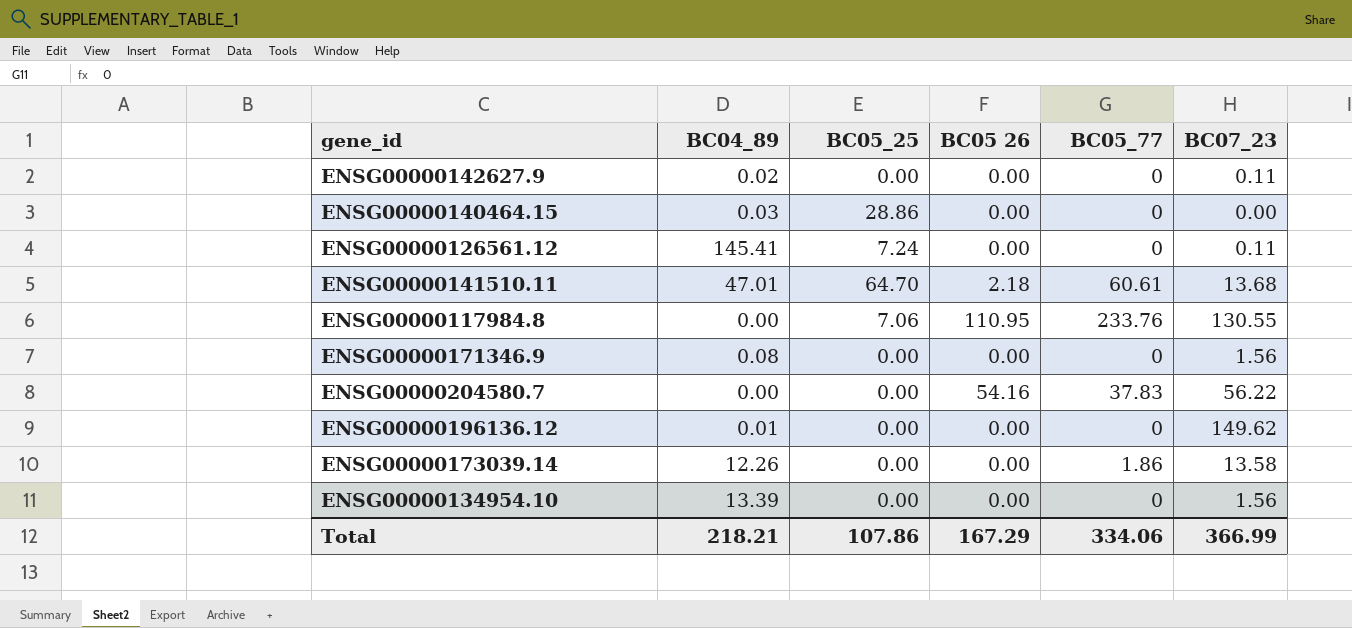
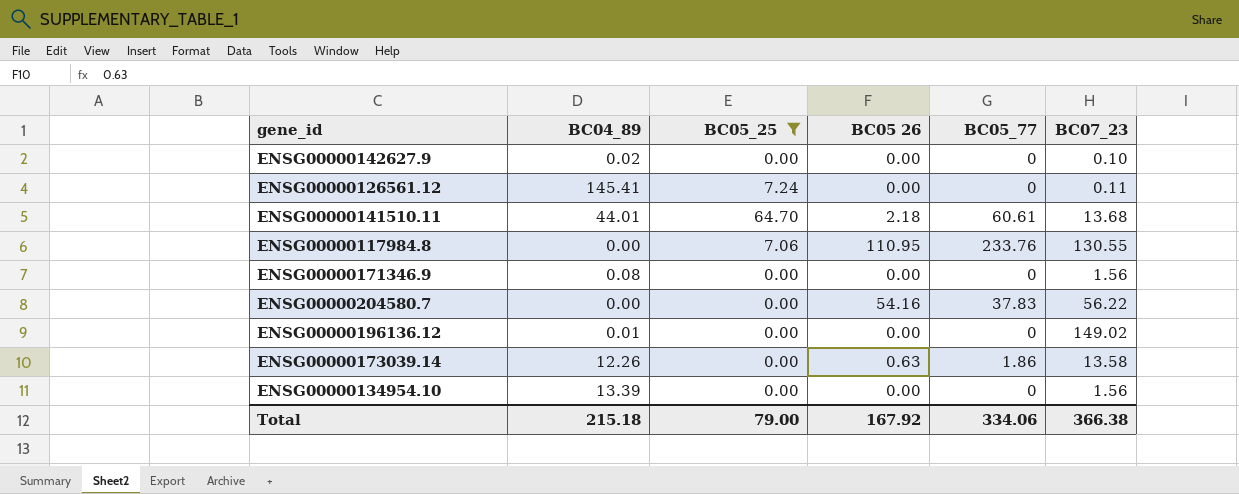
filter: none -> BC05_25 != 28.86
ENSG00000142627.9 | BC07_23: 0.11 -> 0.10
ENSG00000141510.11 | BC04_89: 47.01 -> 44.01
ENSG00000196136.12 | BC07_23: 149.62 -> 149.02
ENSG00000173039.14 | BC05 26: 0.00 -> 0.63
Total | BC04_89: 218.21 -> 215.18
Total | BC05_25: 107.86 -> 79.00
Total | BC05 26: 167.29 -> 167.92
Total | BC07_23: 366.99 -> 366.38

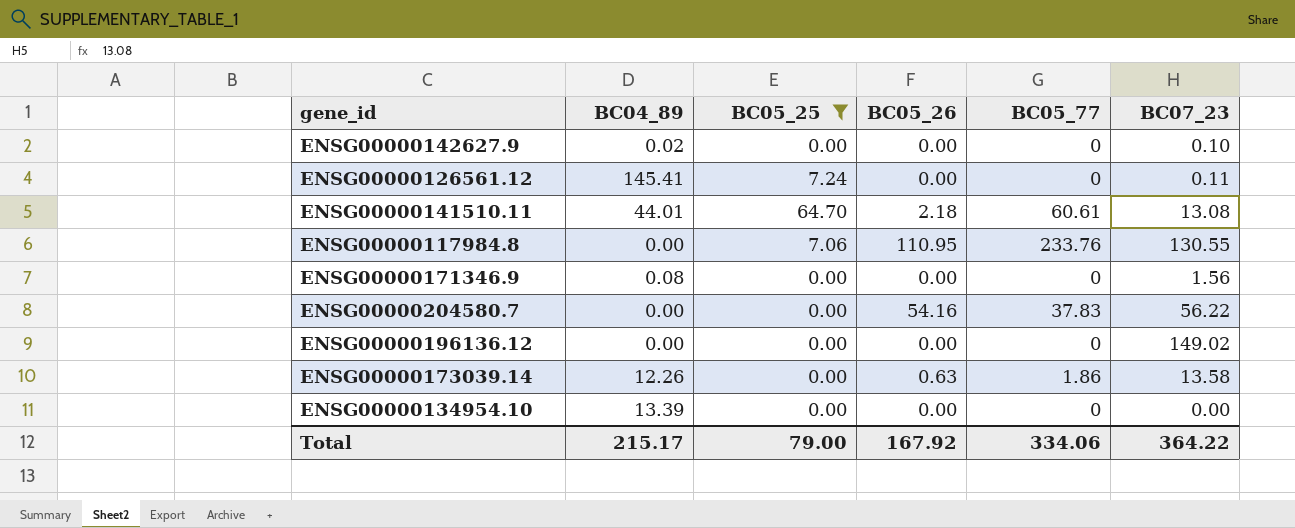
column name: BC05 26 -> BC05_26
ENSG00000141510.11 | BC07_23: 13.68 -> 13.08
ENSG00000196136.12 | BC04_89: 0.01 -> 0.00
ENSG00000134954.10 | BC07_23: 1.56 -> 0.00
Total | BC04_89: 215.18 -> 215.17
Total | BC07_23: 366.38 -> 364.22

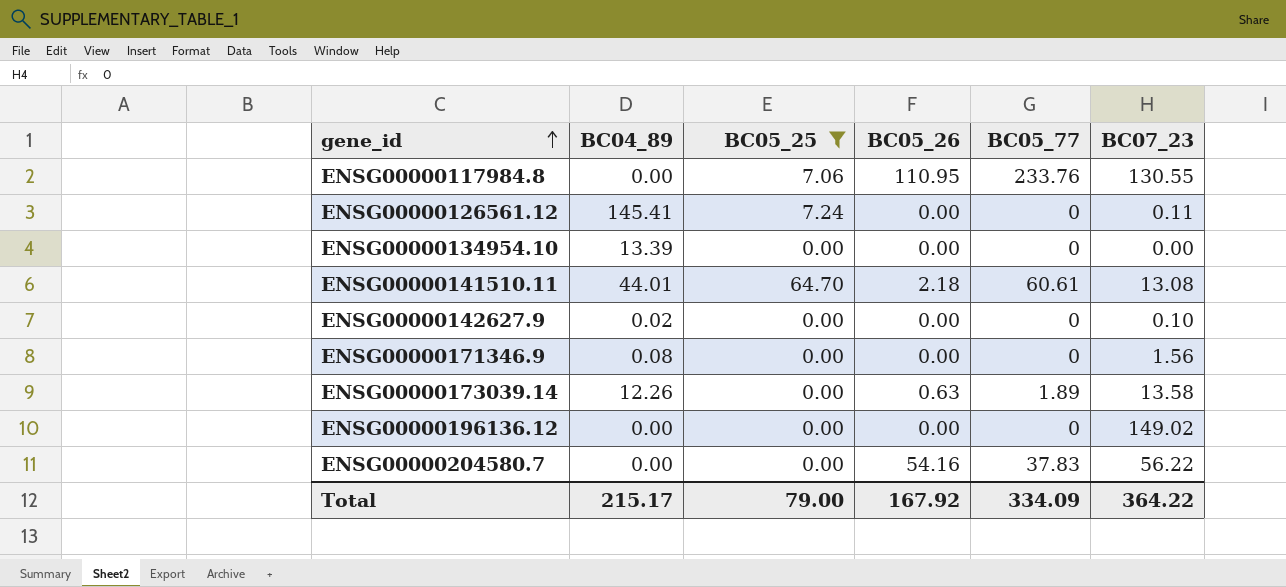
row order: none -> gene_id ascending
ENSG00000173039.14 | BC05_77: 1.86 -> 1.89
Total | BC05_77: 334.06 -> 334.09

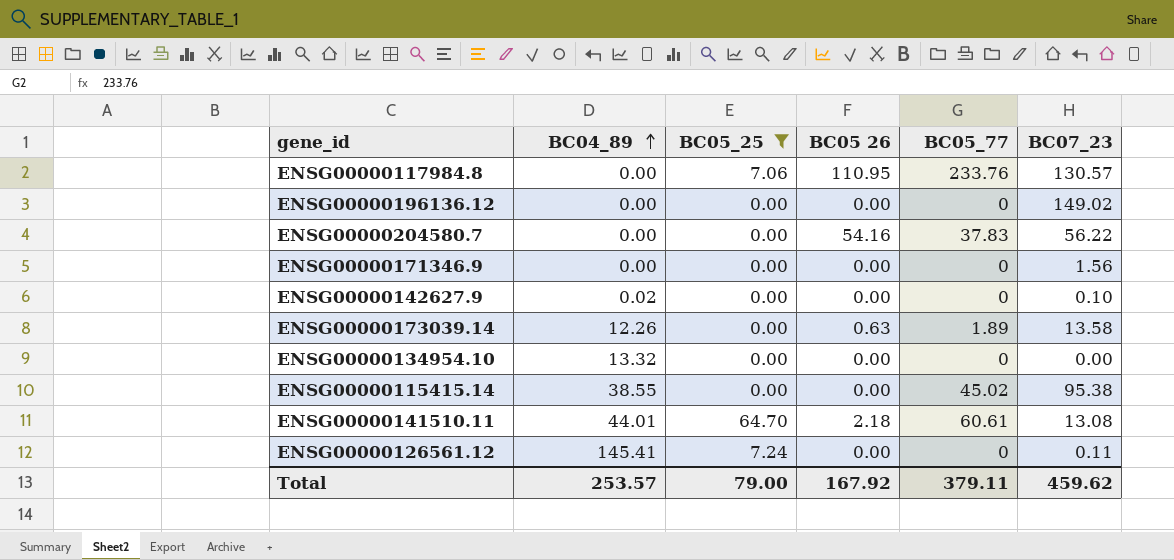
row order: gene_id ascending -> BC04_89 ascending
column name: BC05_26 -> BC05 26
ENSG00000117984.8 | BC07_23: 130.55 -> 130.57
ENSG00000171346.9 | BC04_89: 0.08 -> 0.00
ENSG00000134954.10 | BC04_89: 13.39 -> 13.32
row ENSG00000115415.14: none -> 38.55 | 0.00 | 0.00 | 45.02 | 95.38
Total | BC04_89: 215.17 -> 253.57
Total | BC05_77: 334.09 -> 379.11
Total | BC07_23: 364.22 -> 459.62

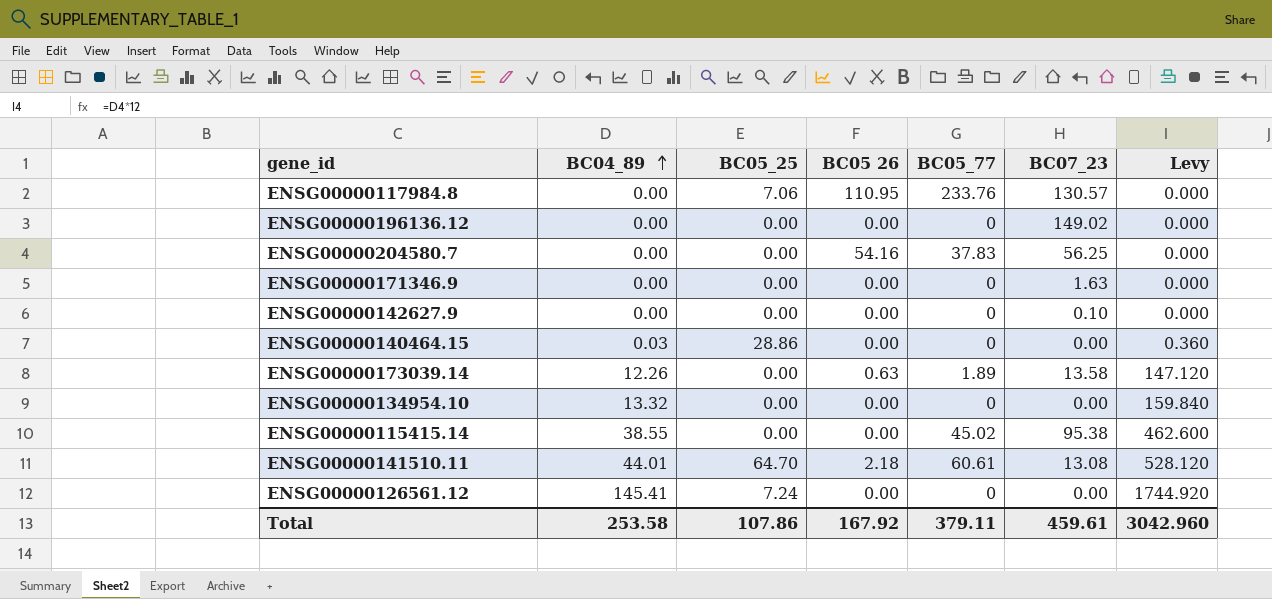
filter: BC05_25 != 28.86 -> none
column Levy | formula: none -> [BC04_89] * 12
ENSG00000204580.7 | BC07_23: 56.22 -> 56.25
ENSG00000171346.9 | BC07_23: 1.56 -> 1.63
ENSG00000142627.9 | BC04_89: 0.02 -> 0.00
ENSG00000126561.12 | BC07_23: 0.11 -> 0.00
Total | BC04_89: 253.57 -> 253.58
Total | BC05_25: 79.00 -> 107.86
Total | BC07_23: 459.62 -> 459.61

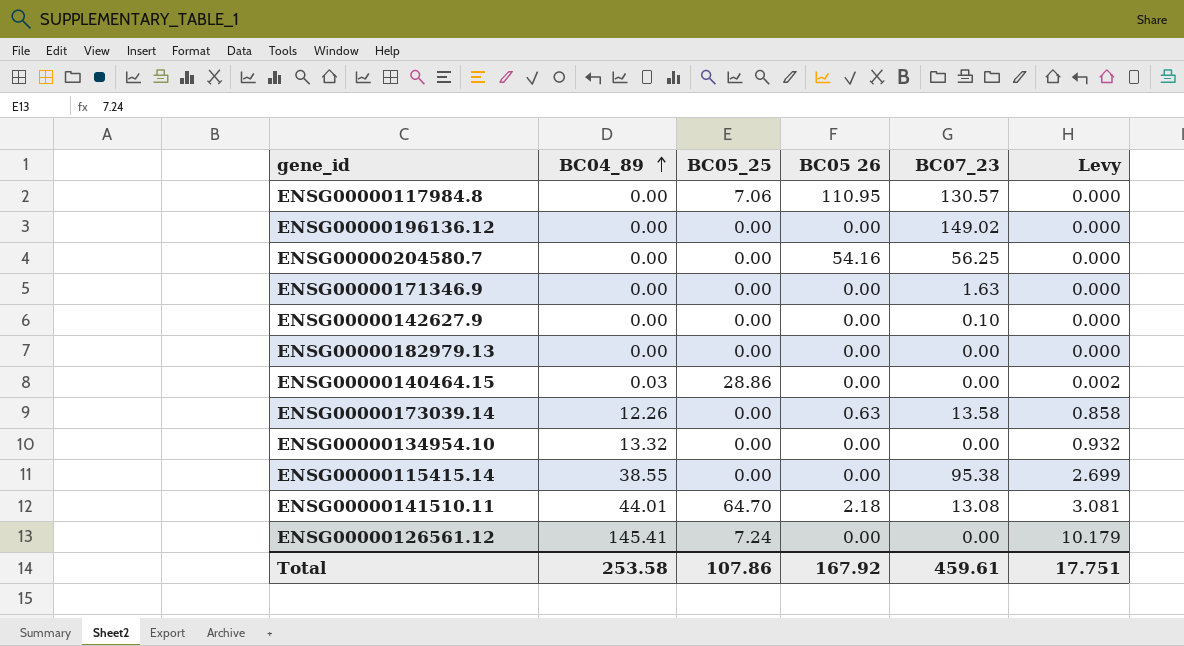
column BC05_77 | position: 5 -> none
column Levy | formula: [BC04_89] * 12 -> [BC04_89] * 0.07
row ENSG00000182979.13: none -> 0.00 | 0.00 | 0.00 | 0.00 | 0.000
Total | Levy: 3042.960 -> 17.751

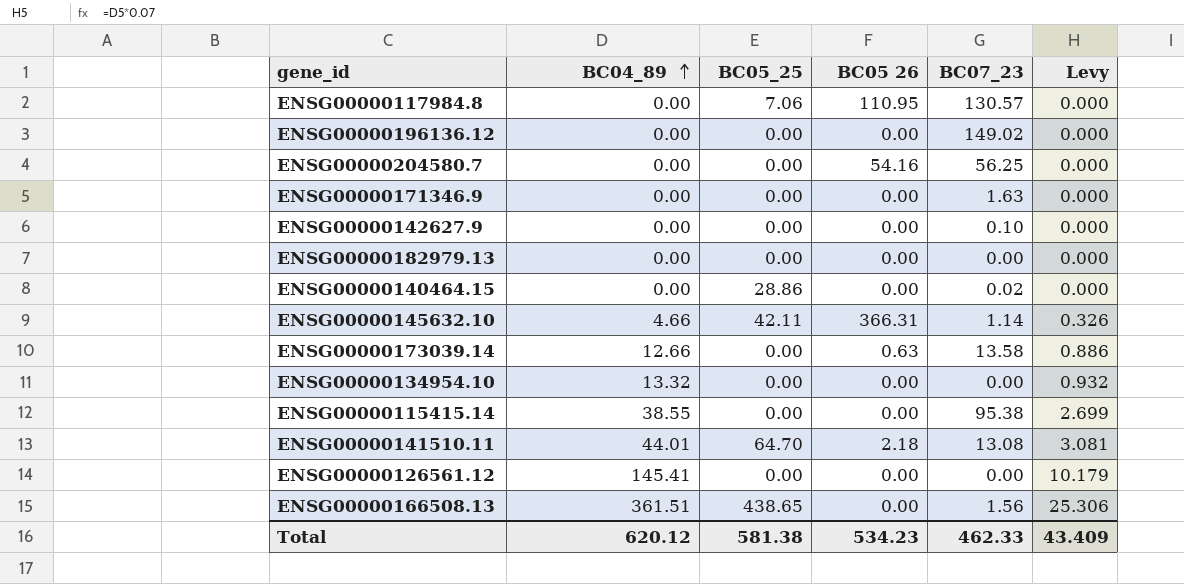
ENSG00000140464.15 | BC04_89: 0.03 -> 0.00
ENSG00000140464.15 | BC07_23: 0.00 -> 0.02
ENSG00000140464.15 | Levy: 0.002 -> 0.000
row ENSG00000145632.10: none -> 4.66 | 42.11 | 366.31 | 1.14 | 0.326
ENSG00000173039.14 | BC04_89: 12.26 -> 12.66
ENSG00000173039.14 | Levy: 0.858 -> 0.886
ENSG00000126561.12 | BC05_25: 7.24 -> 0.00
row ENSG00000166508.13: none -> 361.51 | 438.65 | 0.00 | 1.56 | 25.306
Total | BC04_89: 253.58 -> 620.12
Total | BC05_25: 107.86 -> 581.38
Total | BC05 26: 167.92 -> 534.23
Total | BC07_23: 459.61 -> 462.33
Total | Levy: 17.751 -> 43.409

